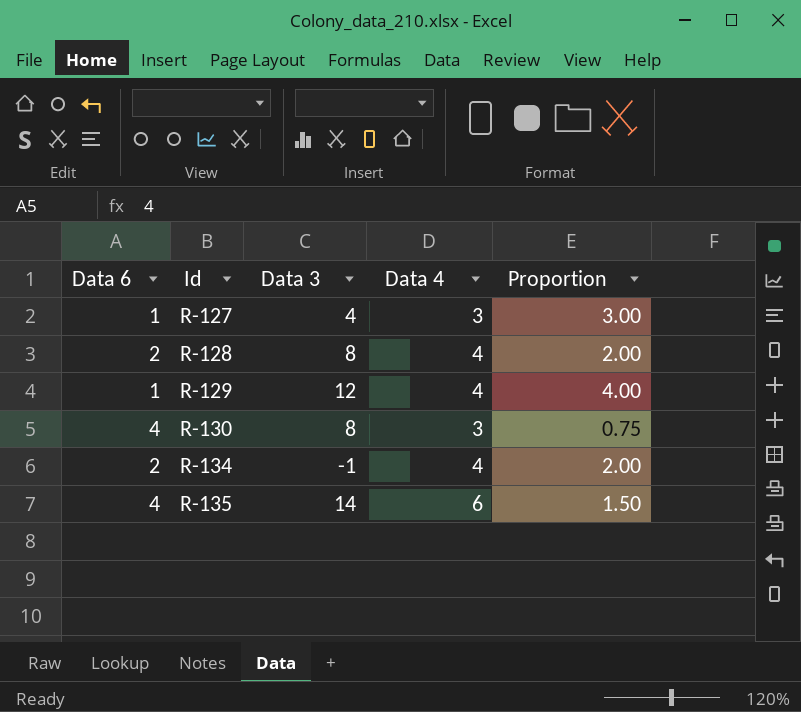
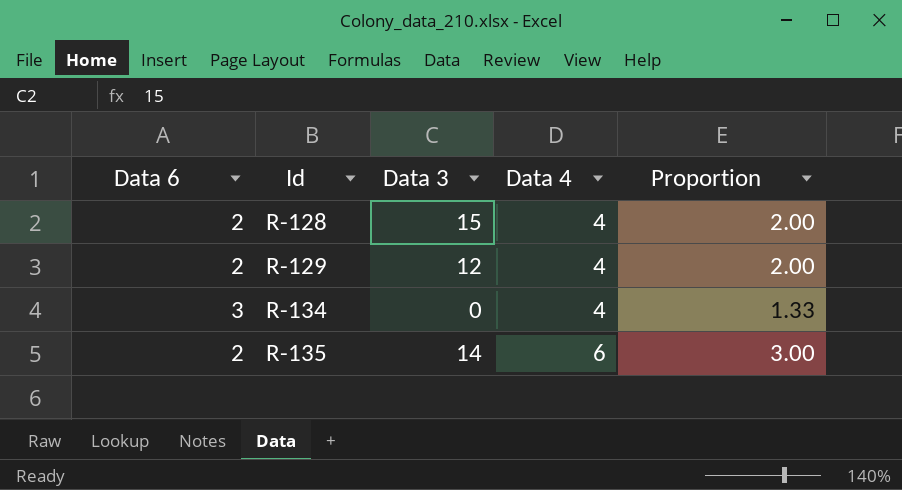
row R-127: 1 | 4 | 3 | 3.00 -> none
row R-130: 4 | 8 | 3 | 0.75 -> none
R-128 | Data 3: 8 -> 15
R-129 | Data 6: 1 -> 2
R-129 | Proportion: 4.00 -> 2.00
R-134 | Data 6: 2 -> 3
R-134 | Data 3: -1 -> 0
R-134 | Proportion: 2.00 -> 1.33
R-135 | Data 6: 4 -> 2
R-135 | Proportion: 1.50 -> 3.00

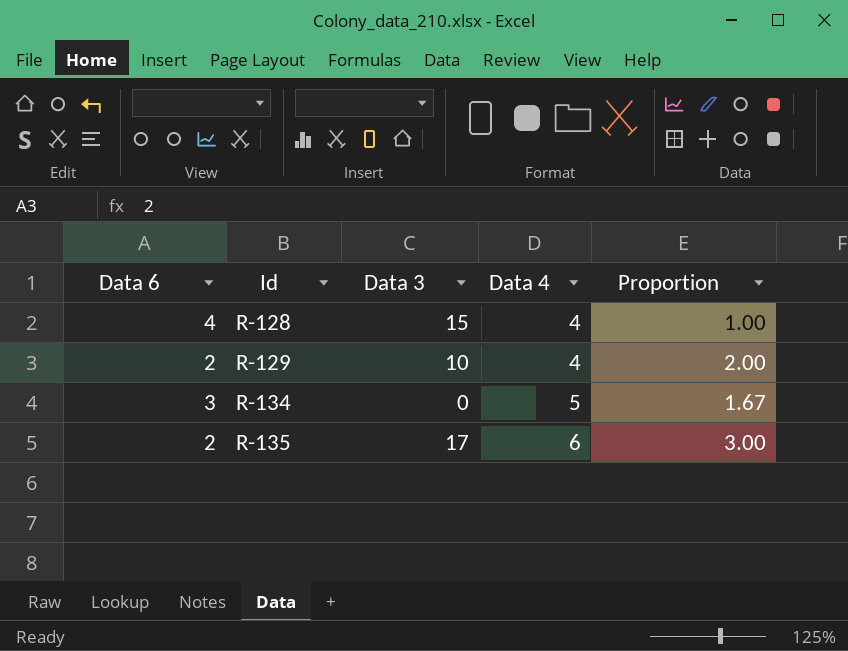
R-128 | Data 6: 2 -> 4
R-128 | Proportion: 2.00 -> 1.00
R-129 | Data 3: 12 -> 10
R-134 | Data 4: 4 -> 5
R-134 | Proportion: 1.33 -> 1.67
R-135 | Data 3: 14 -> 17

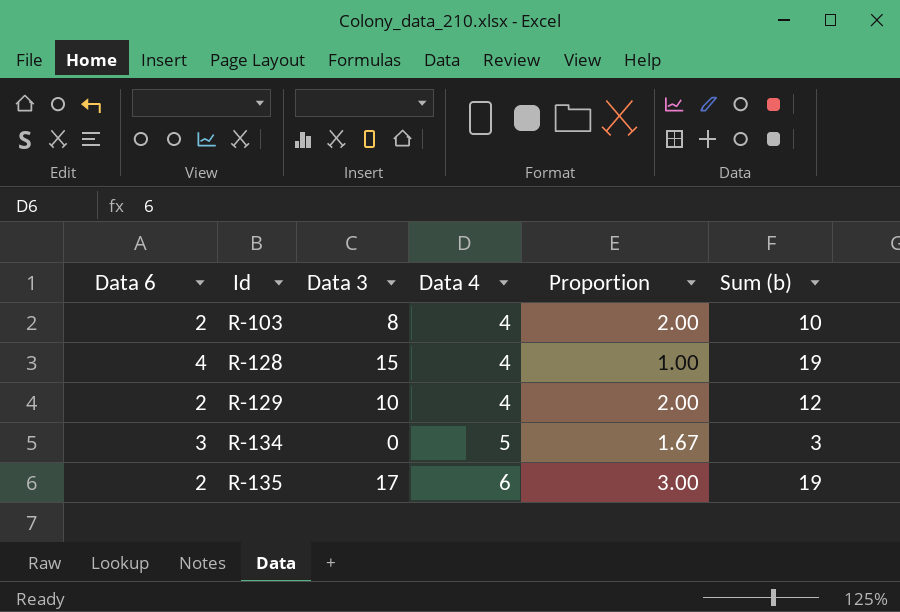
column Sum (b) | formula: none -> [Data 6] + [Data 3]
row R-103: none -> 2 | 8 | 4 | 2.00 | 10

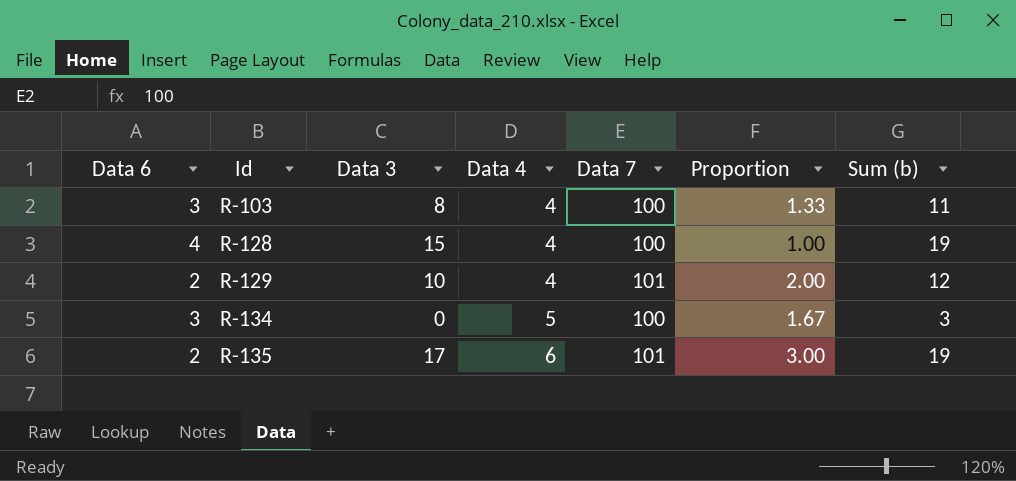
column Data 7 | position: none -> 5
R-103 | Data 6: 2 -> 3
R-103 | Proportion: 2.00 -> 1.33
R-103 | Sum (b): 10 -> 11

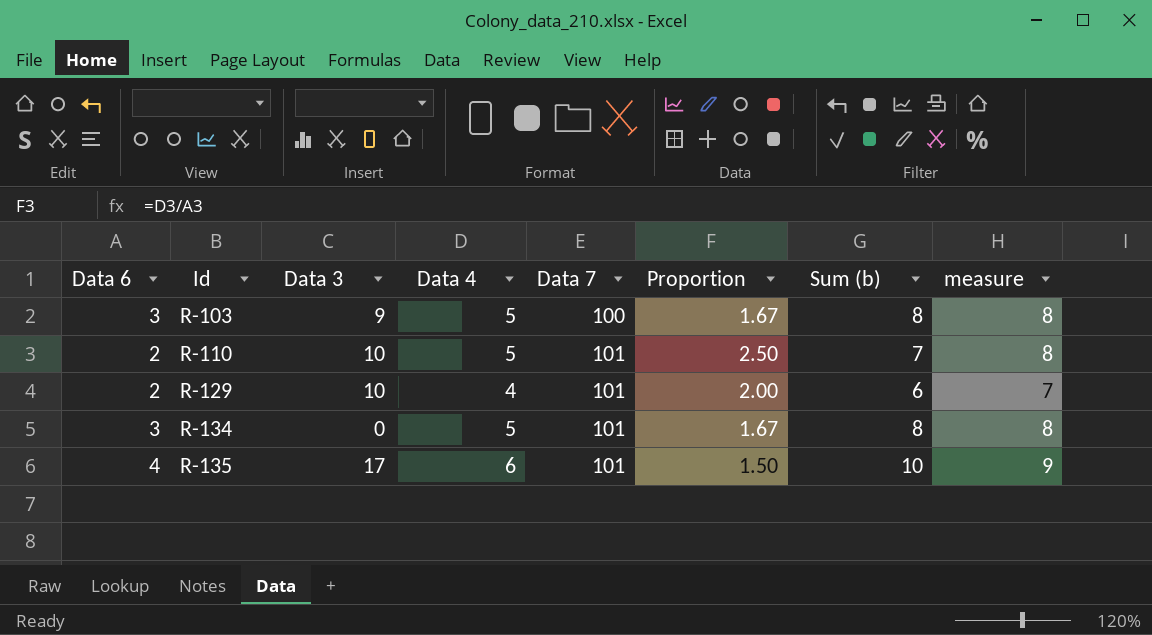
column Sum (b) | formula: [Data 6] + [Data 3] -> [Data 6] + [Data 4]
column measure | formula: none -> [Data 4] + 3
row R-128: 4 | 15 | 4 | 100 | 1.00 | 19 -> none
R-103 | Data 3: 8 -> 9
R-103 | Data 4: 4 -> 5
R-103 | Proportion: 1.33 -> 1.67
row R-110: none -> 2 | 10 | 5 | 101 | 2.50 | 7 | 8
R-134 | Data 7: 100 -> 101
R-135 | Data 6: 2 -> 4
R-135 | Proportion: 3.00 -> 1.50

